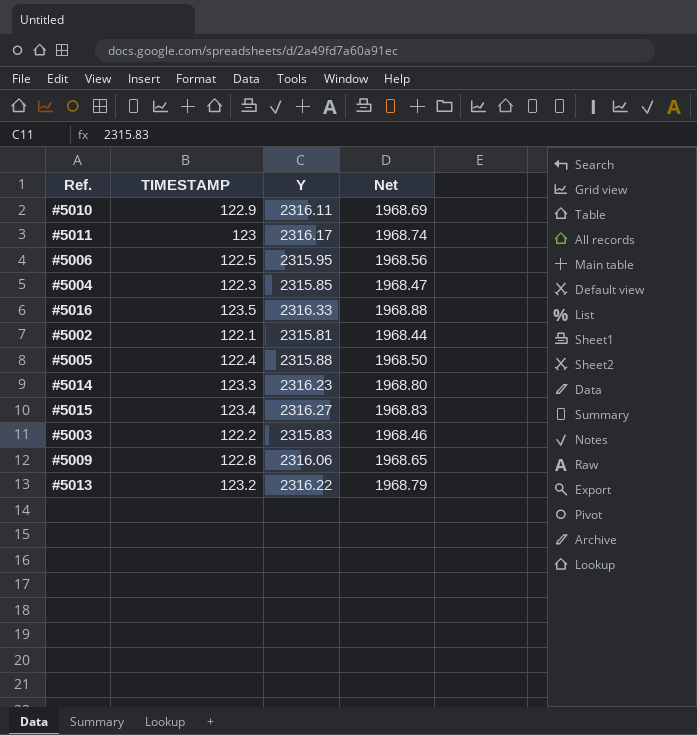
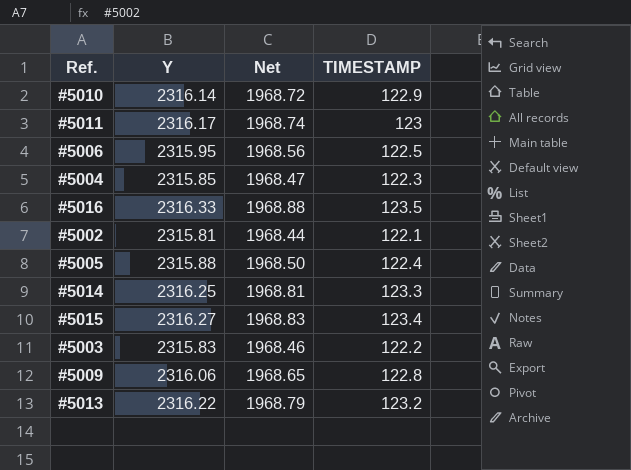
column TIMESTAMP | position: 2 -> 4
#5010 | Y: 2316.11 -> 2316.14
#5010 | Net: 1968.69 -> 1968.72
#5014 | Y: 2316.23 -> 2316.25
#5014 | Net: 1968.80 -> 1968.81

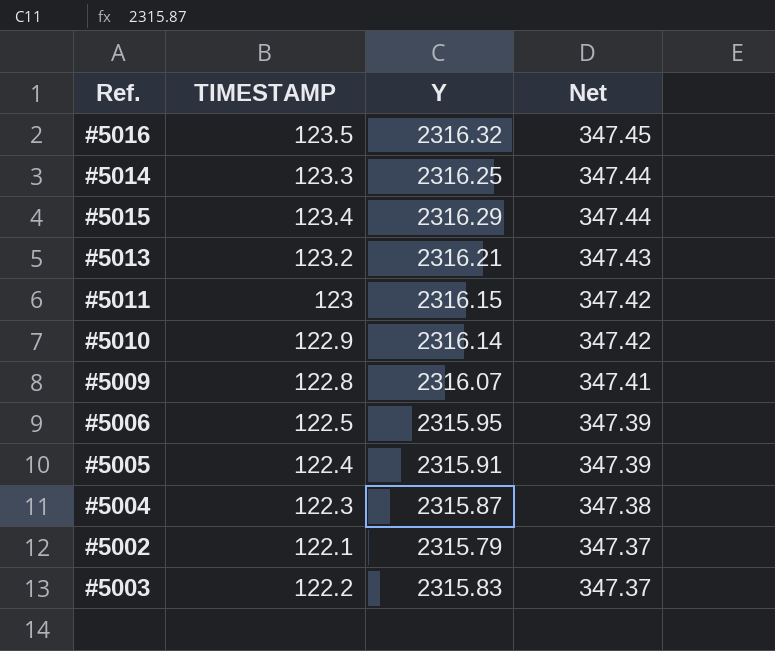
row order: none -> Net descending
column TIMESTAMP | position: 4 -> 2
column Net | formula: [Y] * 0.85 -> [Y] * 0.15
#5016 | Y: 2316.33 -> 2316.32
#5015 | Y: 2316.27 -> 2316.29
#5013 | Y: 2316.22 -> 2316.21
#5011 | Y: 2316.17 -> 2316.15
#5009 | Y: 2316.06 -> 2316.07
#5005 | Y: 2315.88 -> 2315.91
#5004 | Y: 2315.85 -> 2315.87
#5002 | Y: 2315.81 -> 2315.79

